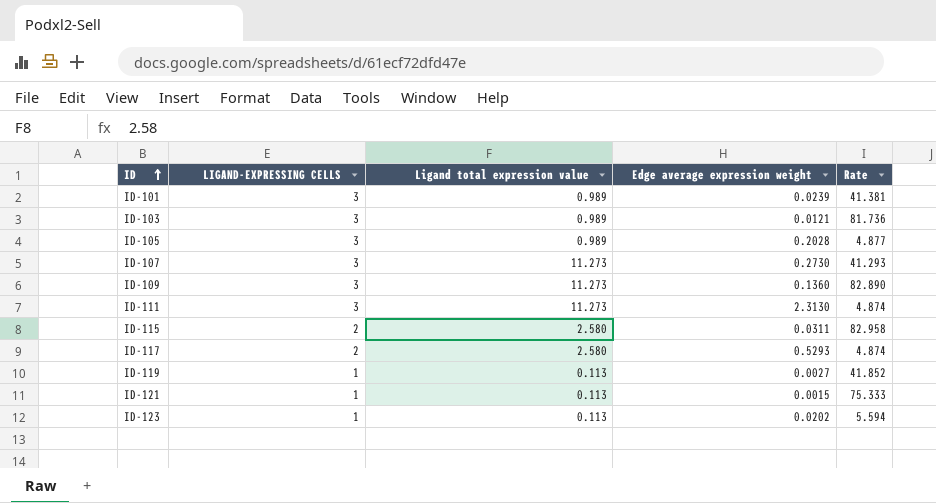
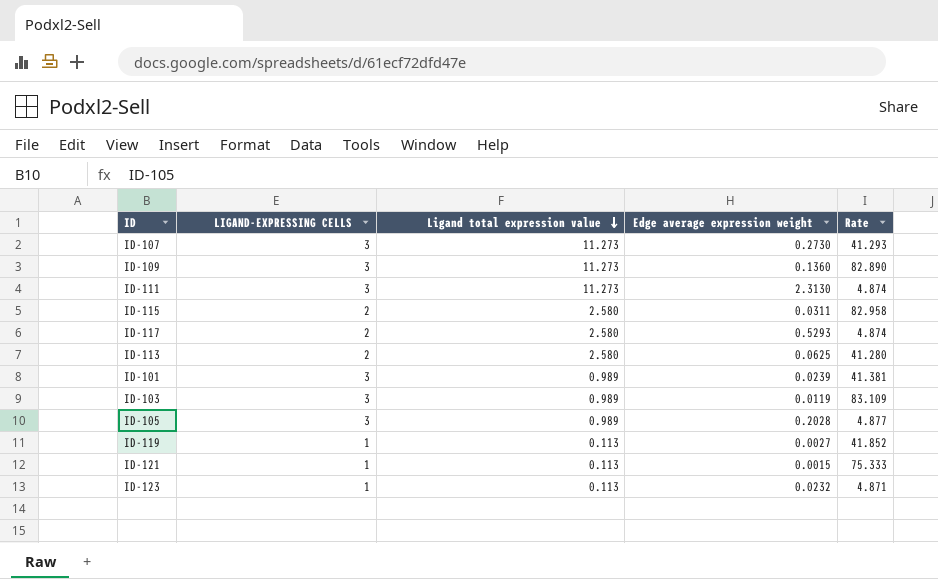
row order: ID ascending -> Ligand total expression value descending
row ID-113: none -> 2 | 2.580 | 0.0625 | 41.280
ID-103 | Edge average expression weight: 0.0121 -> 0.0119
ID-103 | Rate: 81.736 -> 83.109
ID-123 | Edge average expression weight: 0.0202 -> 0.0232
ID-123 | Rate: 5.594 -> 4.871

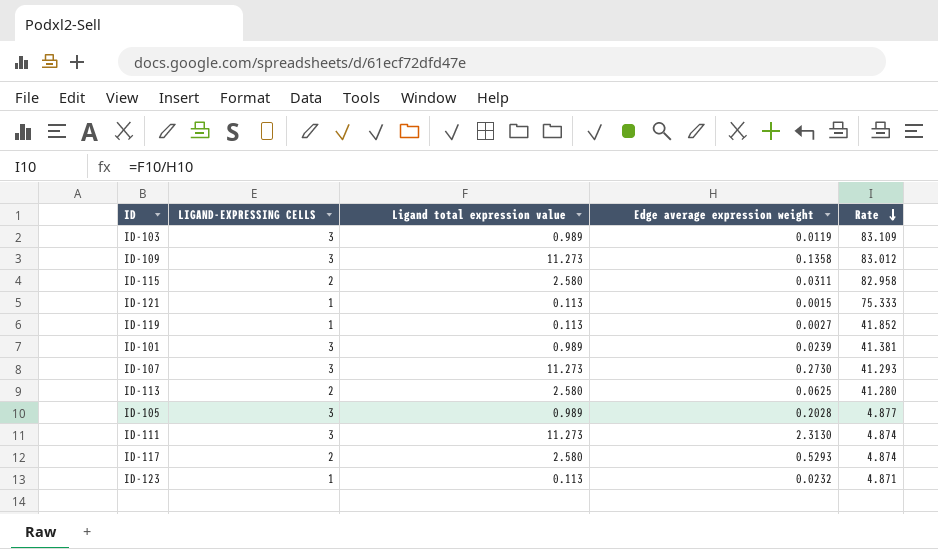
row order: Ligand total expression value descending -> Rate descending
ID-109 | Edge average expression weight: 0.1360 -> 0.1358
ID-109 | Rate: 82.890 -> 83.012

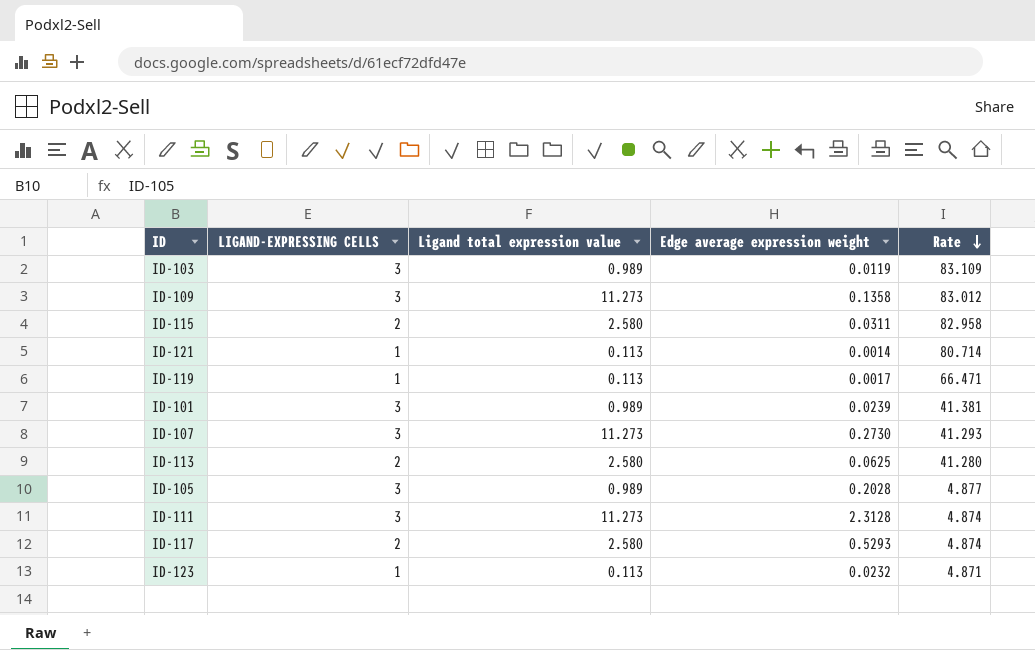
ID-121 | Edge average expression weight: 0.0015 -> 0.0014
ID-121 | Rate: 75.333 -> 80.714
ID-119 | Edge average expression weight: 0.0027 -> 0.0017
ID-119 | Rate: 41.852 -> 66.471
ID-111 | Edge average expression weight: 2.3130 -> 2.3128

